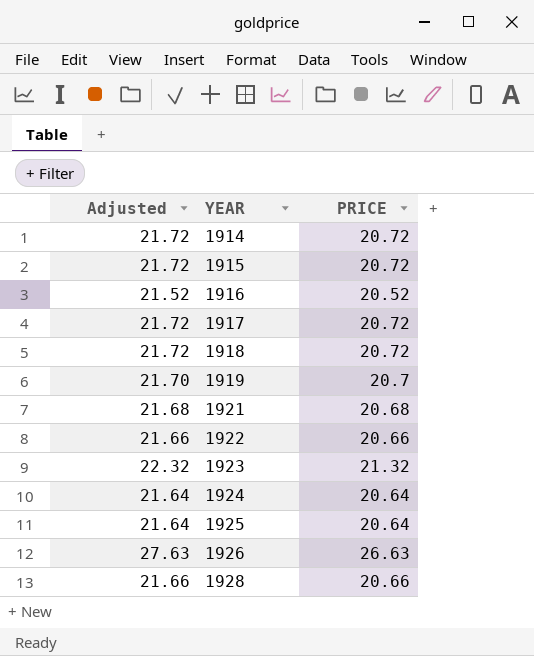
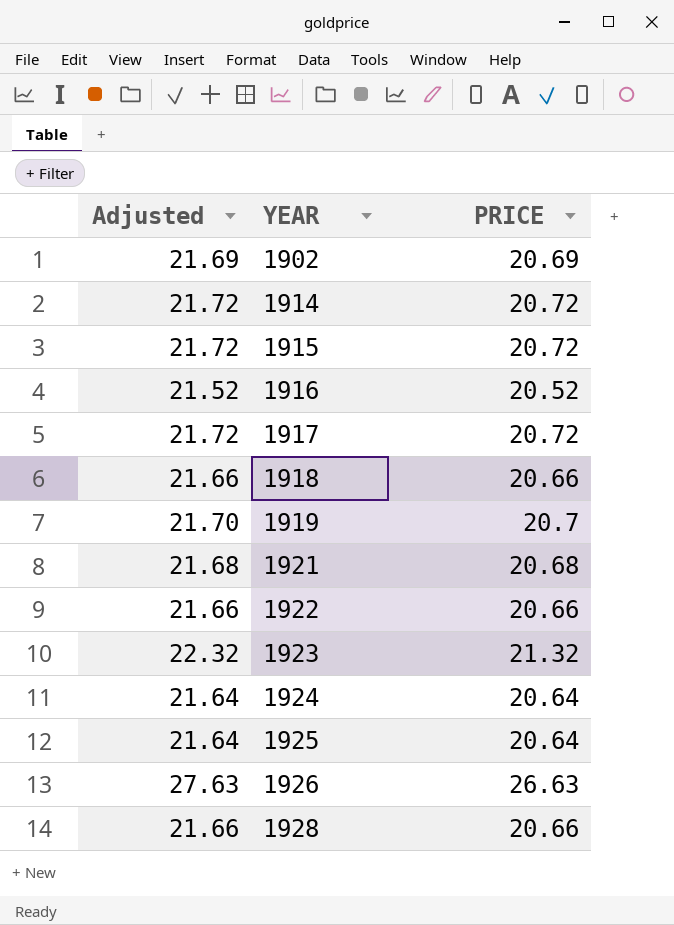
row 1902: none -> 21.69 | 20.69
1918 | Adjusted: 21.72 -> 21.66
1918 | PRICE: 20.72 -> 20.66

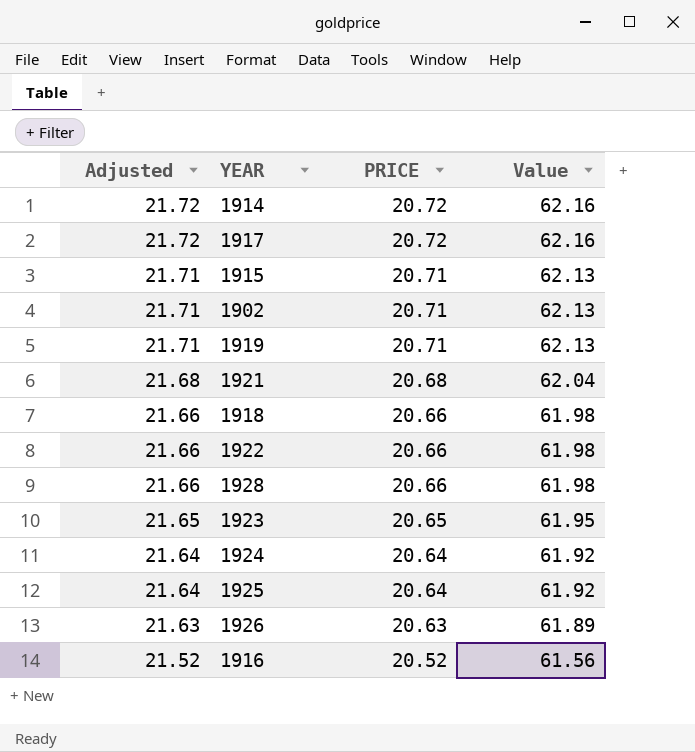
row order: YEAR ascending -> Adjusted descending
column Value | formula: none -> [PRICE] * 3
1915 | Adjusted: 21.72 -> 21.71
1915 | PRICE: 20.72 -> 20.71
1902 | Adjusted: 21.69 -> 21.71
1902 | PRICE: 20.69 -> 20.71
1919 | Adjusted: 21.70 -> 21.71
1919 | PRICE: 20.7 -> 20.71
1923 | Adjusted: 22.32 -> 21.65
1923 | PRICE: 21.32 -> 20.65
1926 | Adjusted: 27.63 -> 21.63
1926 | PRICE: 26.63 -> 20.63

